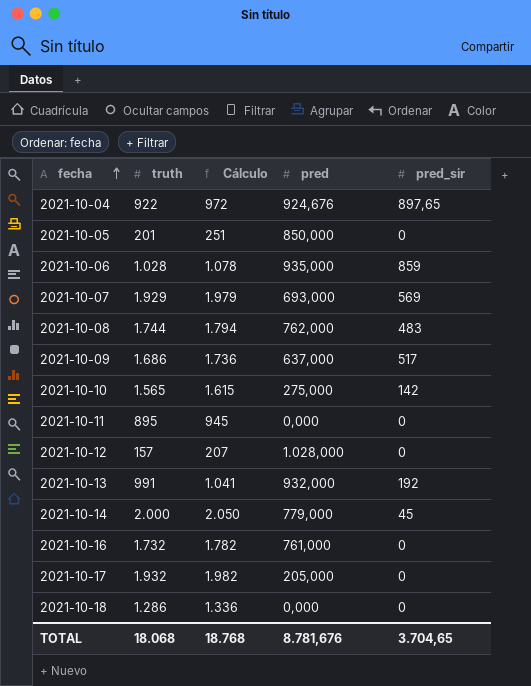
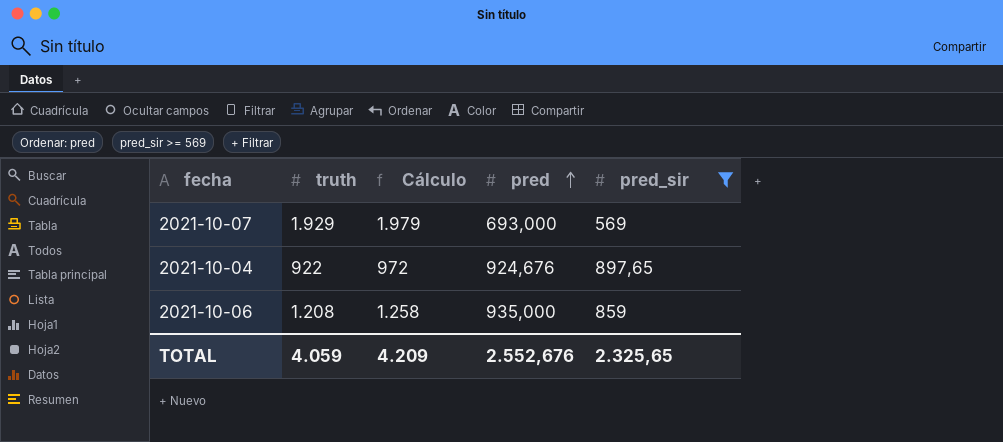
filter: none -> pred_sir >= 569
row order: fecha ascending -> pred ascending
2021-10-06 | truth: 1.028 -> 1.208
2021-10-06 | Cálculo: 1.078 -> 1.258
TOTAL | truth: 18.068 -> 4.059
TOTAL | Cálculo: 18.768 -> 4.209
TOTAL | pred: 8.781,676 -> 2.552,676
TOTAL | pred_sir: 3.704,65 -> 2.325,65

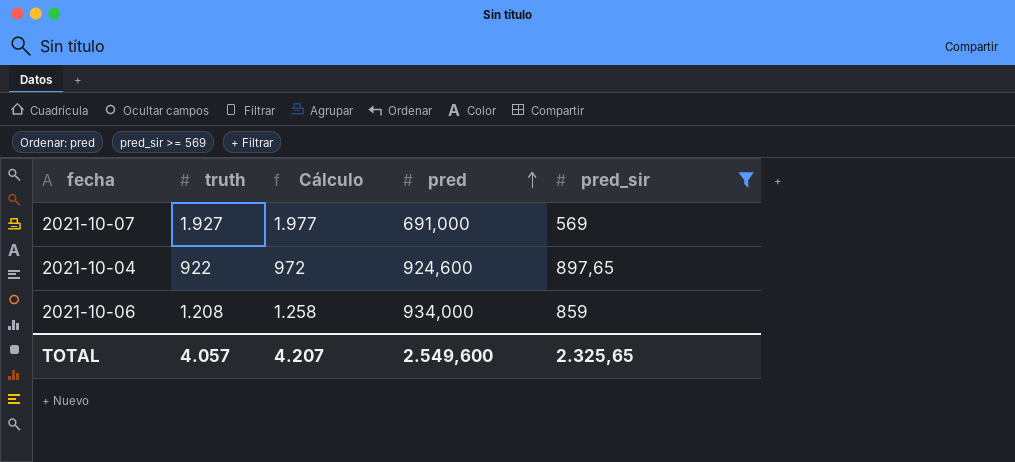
2021-10-07 | truth: 1.929 -> 1.927
2021-10-07 | Cálculo: 1.979 -> 1.977
2021-10-07 | pred: 693,000 -> 691,000
2021-10-04 | pred: 924,676 -> 924,600
2021-10-06 | pred: 935,000 -> 934,000
TOTAL | truth: 4.059 -> 4.057
TOTAL | Cálculo: 4.209 -> 4.207
TOTAL | pred: 2.552,676 -> 2.549,600

